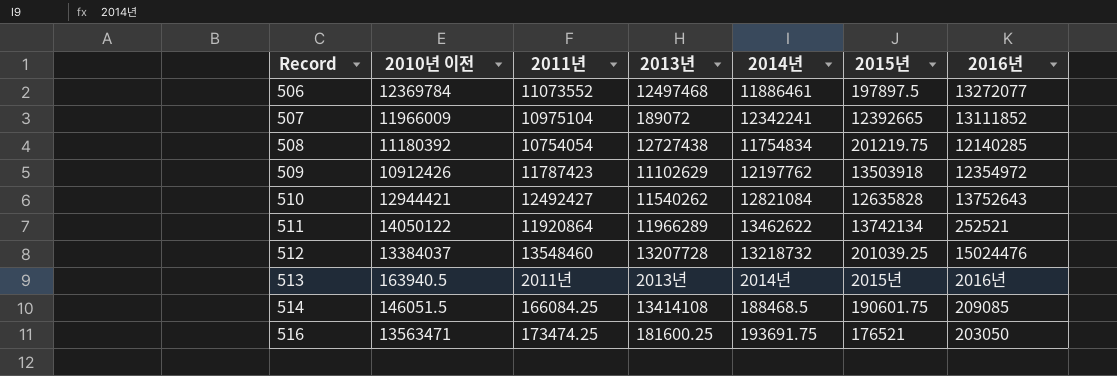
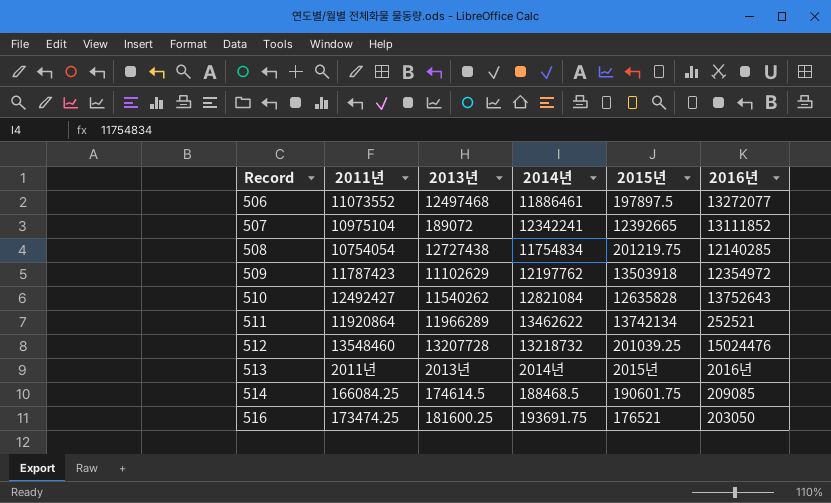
column 2010년 이전 | position: 2 -> none
514 | 2013년: 13414108 -> 174614.5

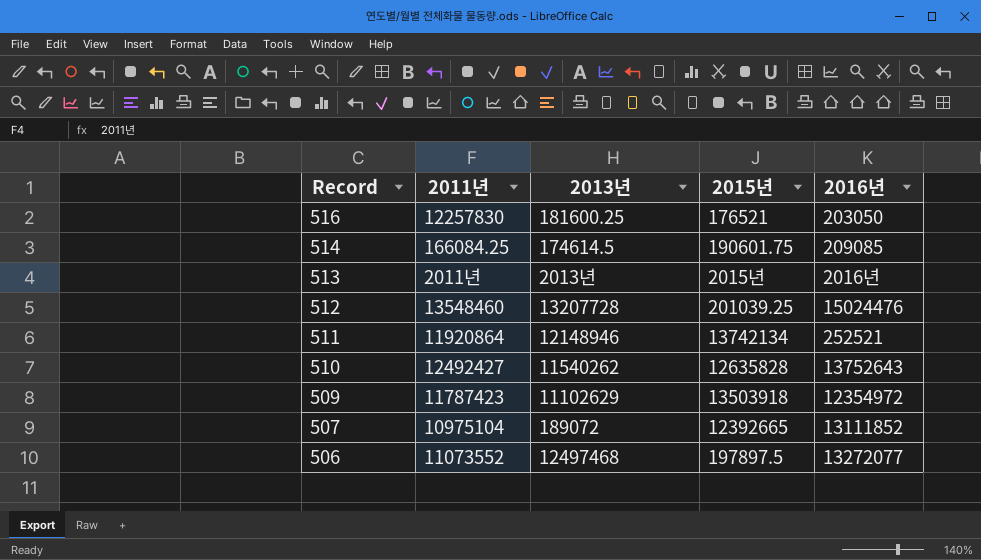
row order: Record ascending -> Record descending
column 2014년 | position: 4 -> none
row 508: 10754054 | 12727438 | 11754834 | 201219.75 | 12140285 -> none
516 | 2011년: 173474.25 -> 12257830
511 | 2013년: 11966289 -> 12148946

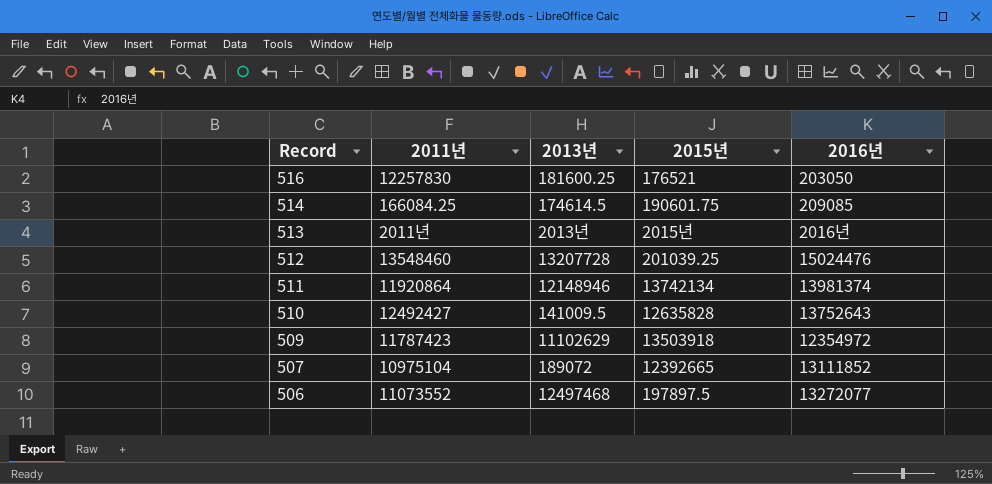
511 | 2016년: 252521 -> 13981374
510 | 2013년: 11540262 -> 141009.5

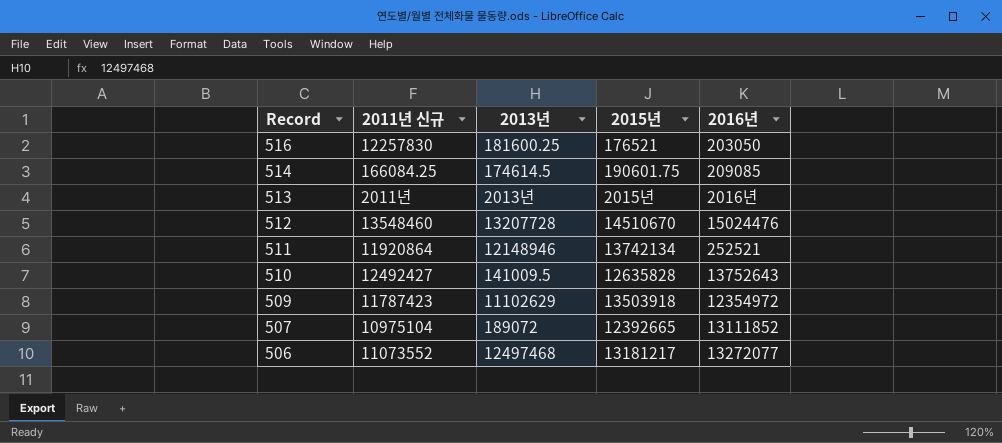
column name: 2011년 -> 2011년 신규
512 | 2015년: 201039.25 -> 14510670
511 | 2016년: 13981374 -> 252521
506 | 2015년: 197897.5 -> 13181217

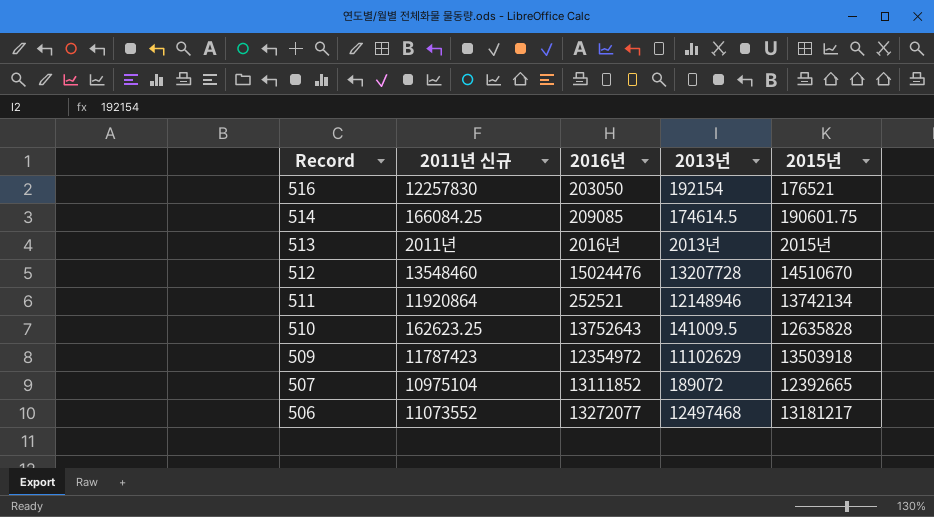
column 2016년 | position: 5 -> 3
516 | 2013년: 181600.25 -> 192154
510 | 2011년 신규: 12492427 -> 162623.25

